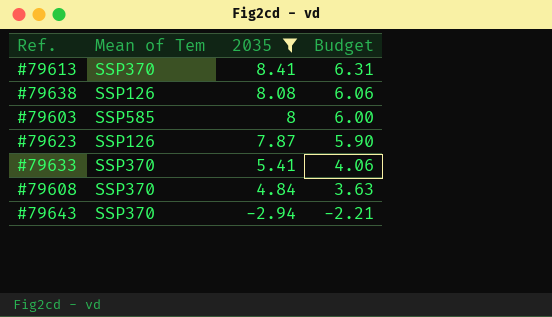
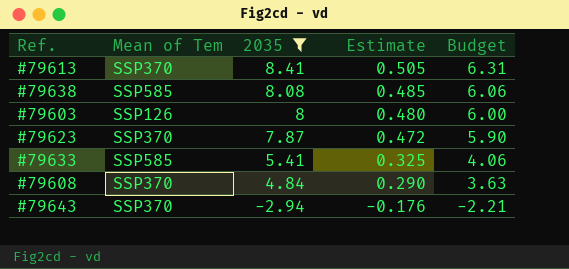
column Estimate | formula: none -> [2035] * 0.06
#79638 | Mean of Tem: SSP126 -> SSP585
#79603 | Mean of Tem: SSP585 -> SSP126
#79623 | Mean of Tem: SSP126 -> SSP370
#79633 | Mean of Tem: SSP370 -> SSP585

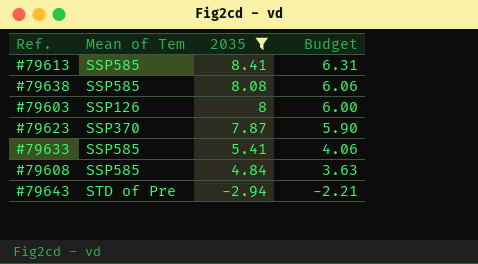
column Estimate | formula: [2035] * 0.06 -> none
#79613 | Mean of Tem: SSP370 -> SSP585
#79608 | Mean of Tem: SSP370 -> SSP585
#79643 | Mean of Tem: SSP370 -> STD of Pre

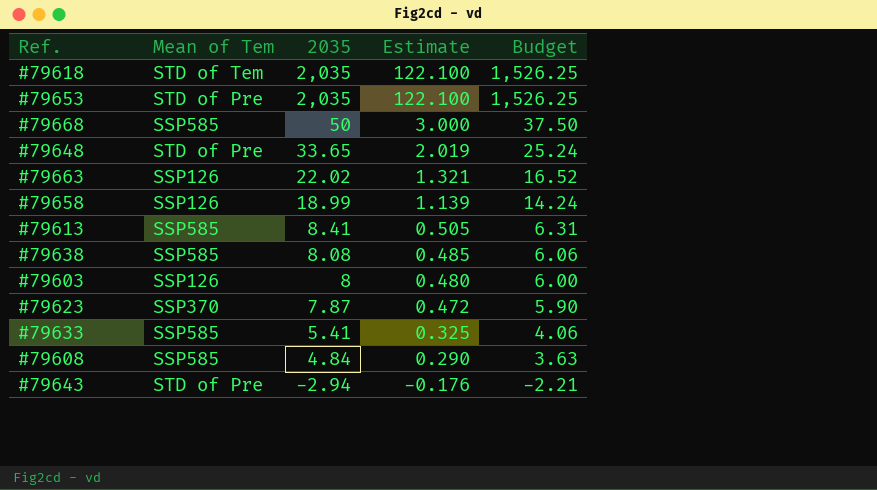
filter: 2035 <= 8.41 -> none
column Estimate | formula: none -> [2035] * 0.06

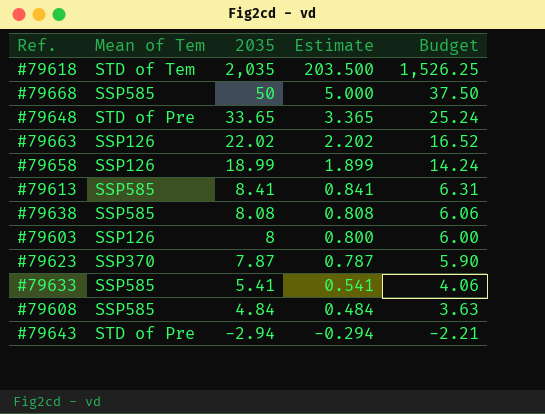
column Estimate | formula: [2035] * 0.06 -> [2035] * 0.1
row #79653: STD of Pre | 2,035 | 122.100 | 1,526.25 -> none

